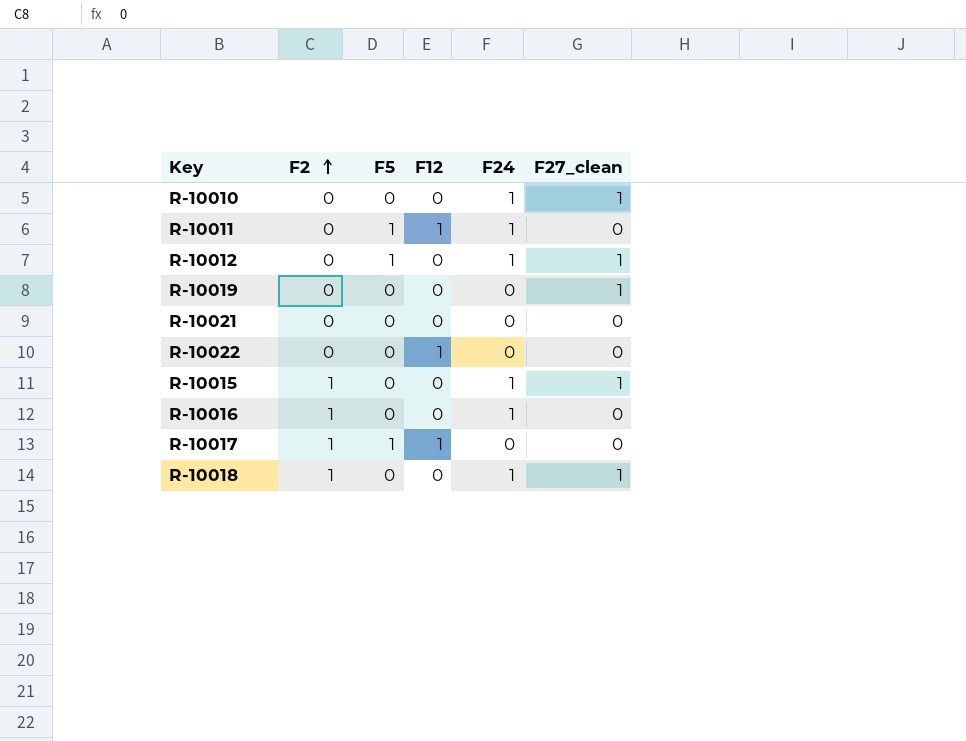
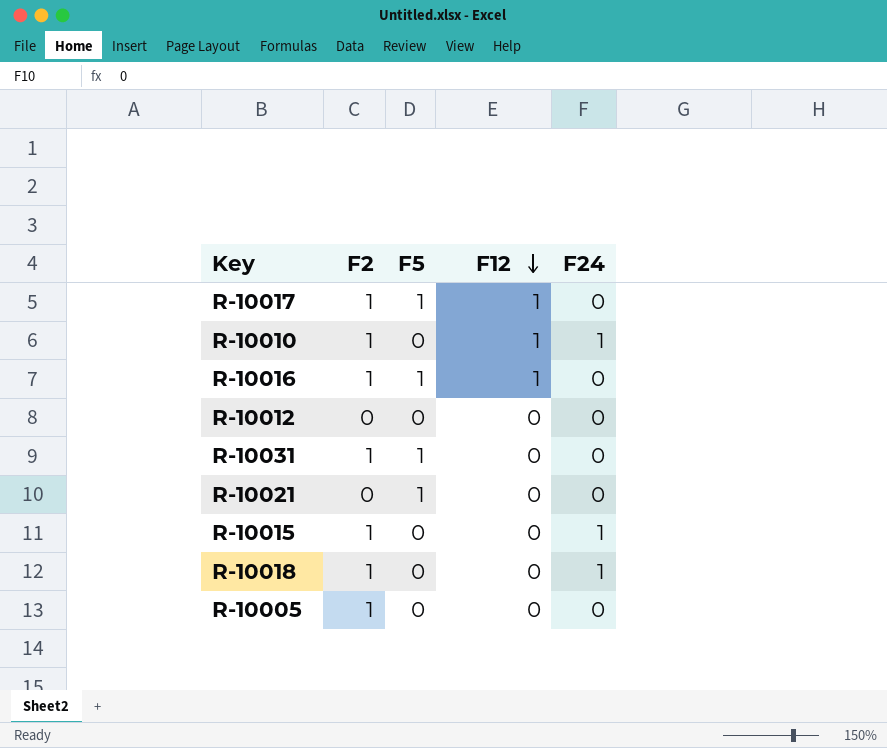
row order: F2 ascending -> F12 descending
column F27_clean | position: 6 -> none
row R-10011: 0 | 1 | 1 | 1 | 0 -> none
row R-10019: 0 | 0 | 0 | 0 | 1 -> none
row R-10022: 0 | 0 | 1 | 0 | 0 -> none
R-10010 | F2: 0 -> 1
R-10010 | F12: 0 -> 1
R-10016 | F5: 0 -> 1
R-10016 | F12: 0 -> 1
R-10016 | F24: 1 -> 0
R-10012 | F5: 1 -> 0
R-10012 | F24: 1 -> 0
row R-10031: none -> 1 | 1 | 0 | 0
R-10021 | F5: 0 -> 1
row R-10005: none -> 1 | 0 | 0 | 0

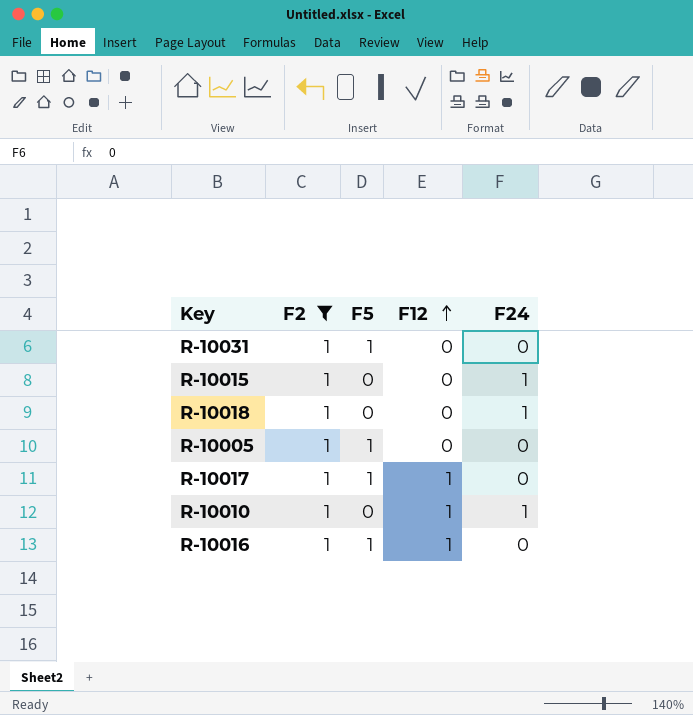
filter: none -> F2 = 1
row order: F12 descending -> F12 ascending
R-10005 | F5: 0 -> 1

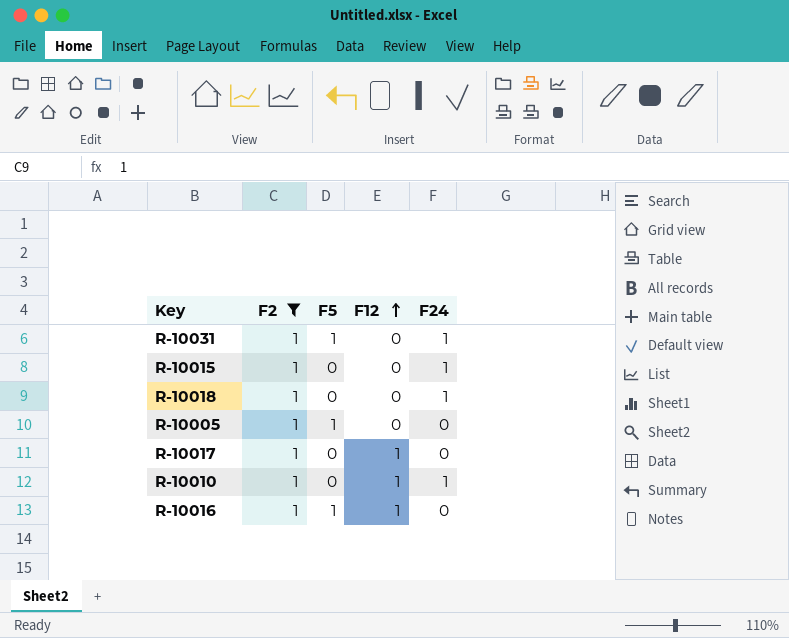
R-10031 | F24: 0 -> 1
R-10017 | F5: 1 -> 0

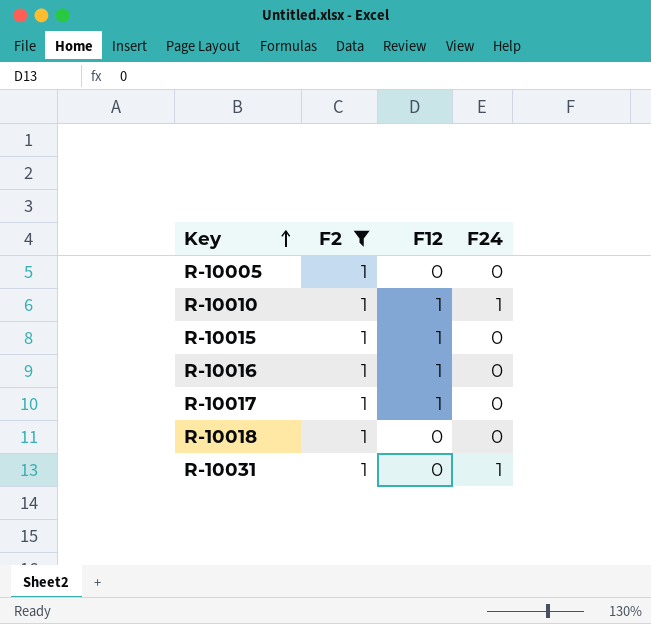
row order: F12 ascending -> Key ascending
column F5 | position: 3 -> none
R-10015 | F12: 0 -> 1
R-10015 | F24: 1 -> 0
R-10018 | F24: 1 -> 0

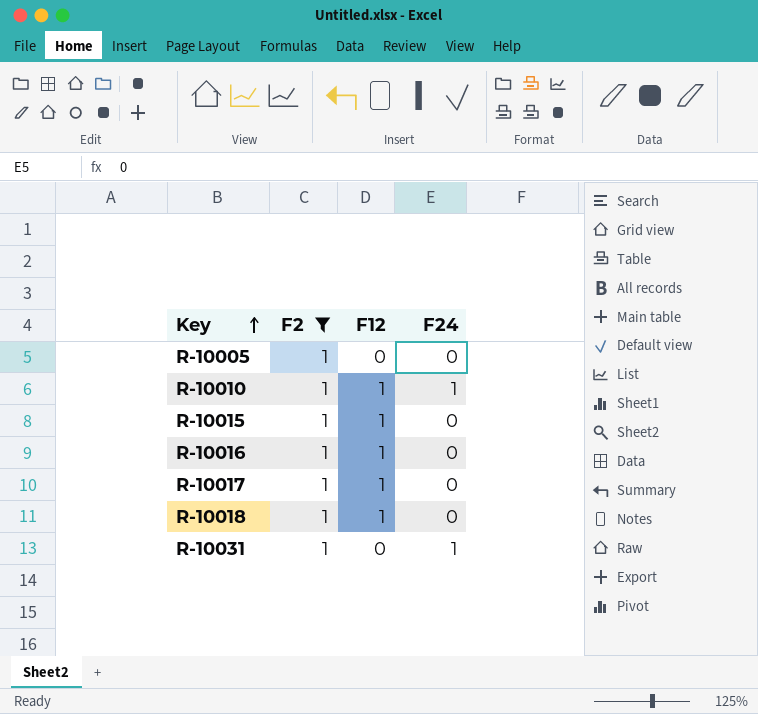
R-10018 | F12: 0 -> 1

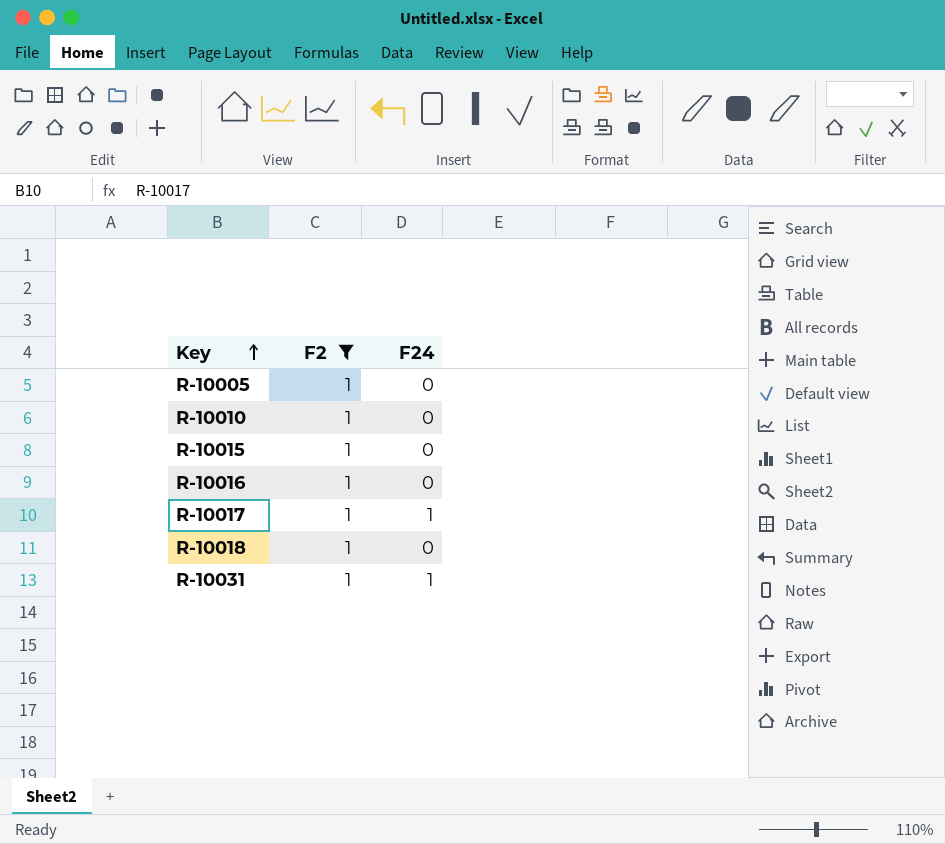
column F12 | position: 3 -> none
R-10010 | F24: 1 -> 0
R-10017 | F24: 0 -> 1

